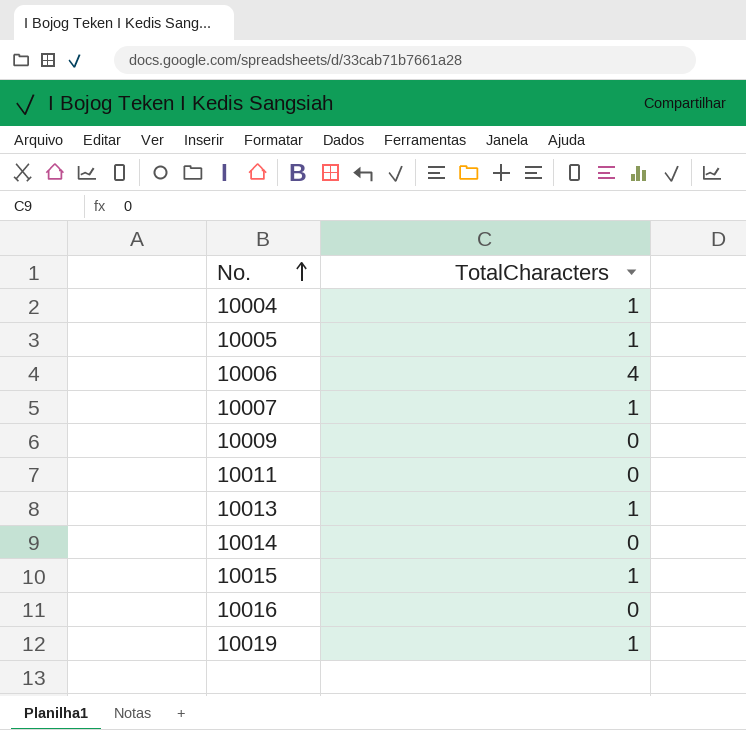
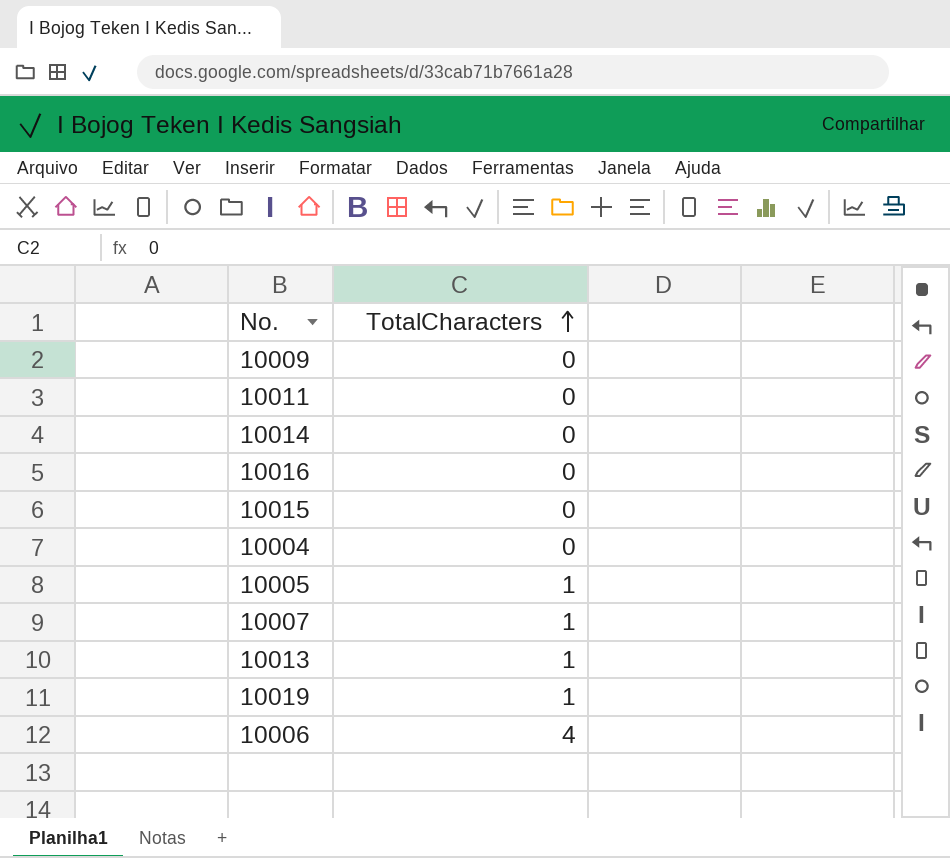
row order: No. ascending -> TotalCharacters ascending
10015 | TotalCharacters: 1 -> 0
10004 | TotalCharacters: 1 -> 0

